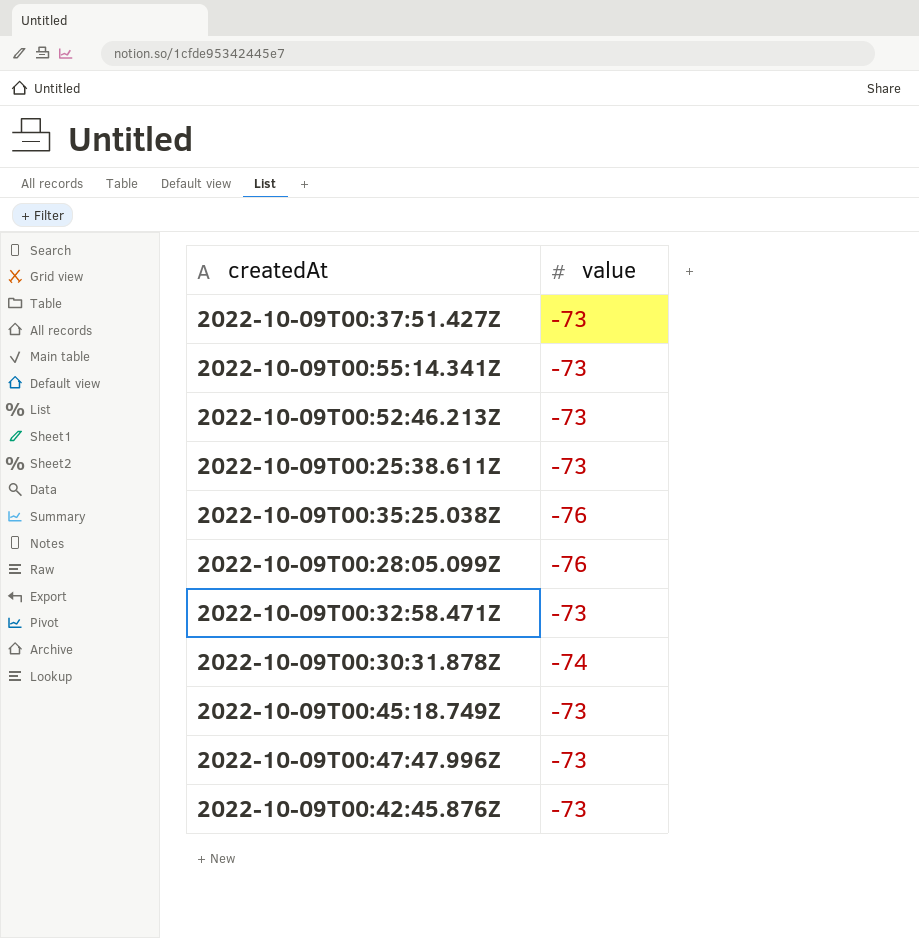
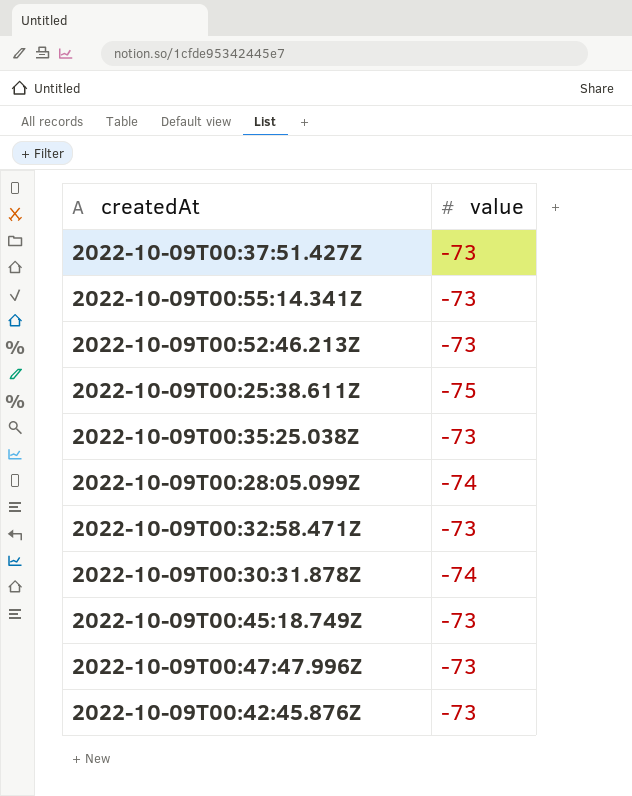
2022-10-09T00:25:38.611Z | value: -73 -> -75
2022-10-09T00:35:25.038Z | value: -76 -> -73
2022-10-09T00:28:05.099Z | value: -76 -> -74

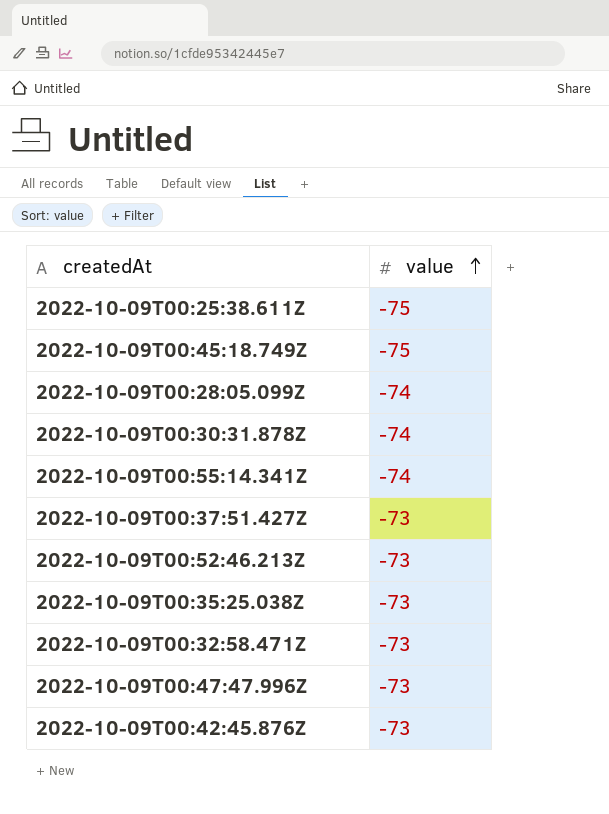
row order: none -> value ascending
2022-10-09T00:45:18.749Z | value: -73 -> -75
2022-10-09T00:55:14.341Z | value: -73 -> -74

